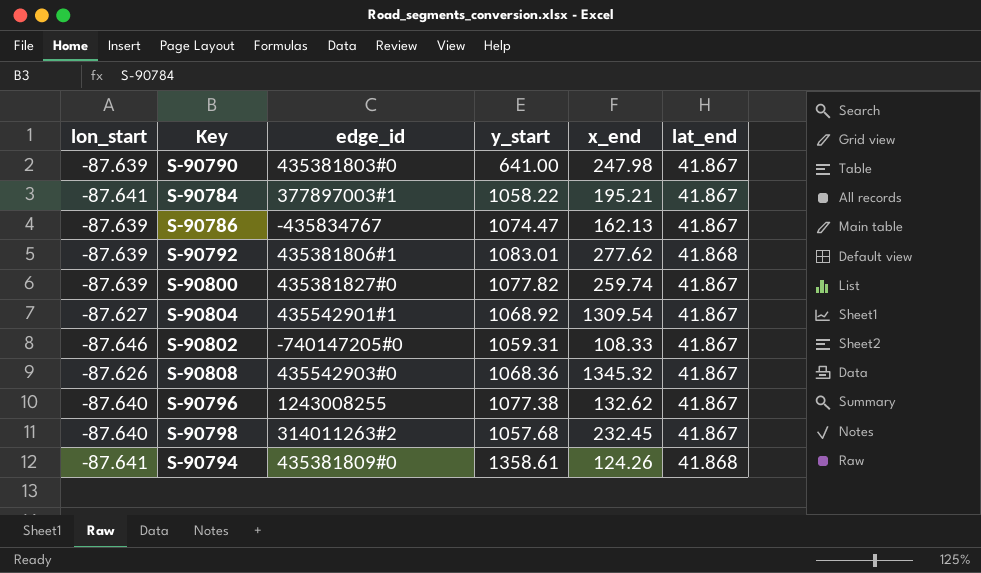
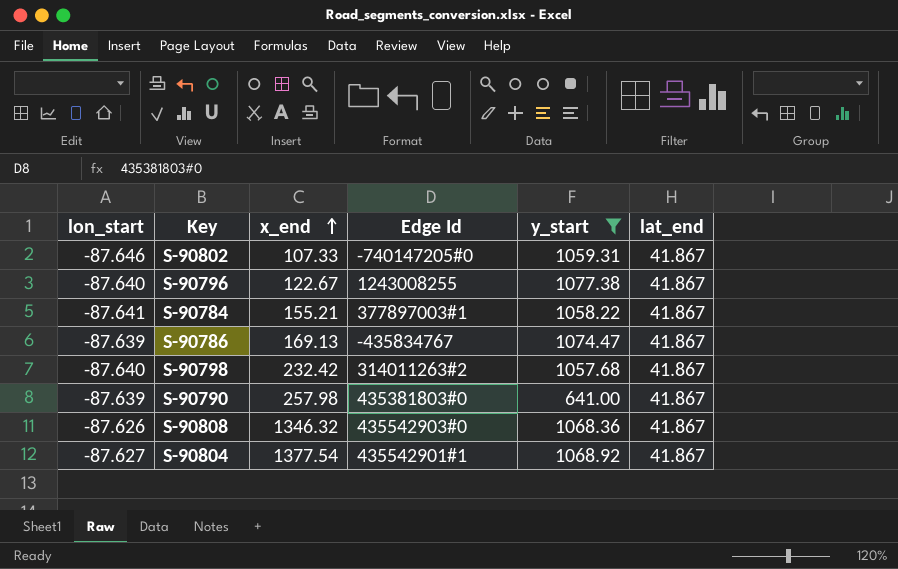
filter: none -> y_start <= 1077.38
row order: none -> x_end ascending
column x_end | position: 5 -> 3
column name: edge_id -> Edge Id
S-90802 | x_end: 108.33 -> 107.33
S-90796 | x_end: 132.62 -> 122.67
S-90784 | x_end: 195.21 -> 155.21
S-90786 | x_end: 162.13 -> 169.13
S-90798 | x_end: 232.45 -> 232.42
S-90790 | x_end: 247.98 -> 257.98
S-90808 | x_end: 1345.32 -> 1346.32
S-90804 | x_end: 1309.54 -> 1377.54

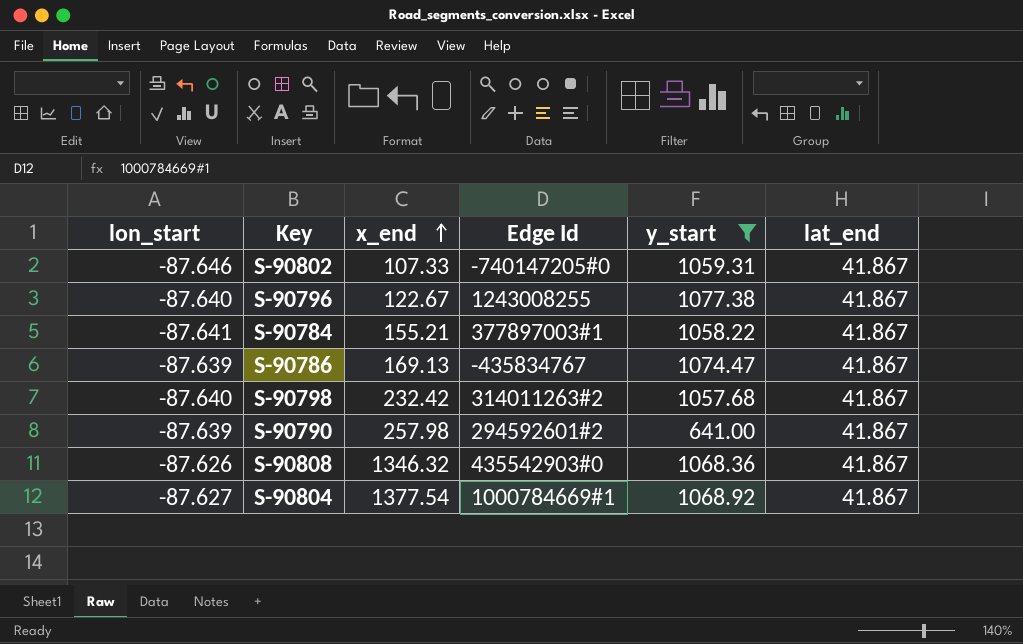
S-90790 | Edge Id: 435381803#0 -> 294592601#2
S-90804 | Edge Id: 435542901#1 -> 1000784669#1

